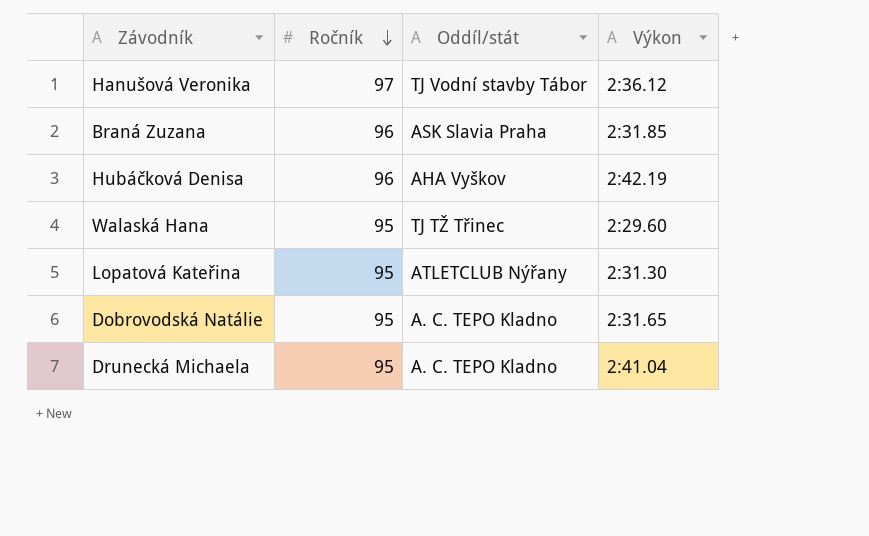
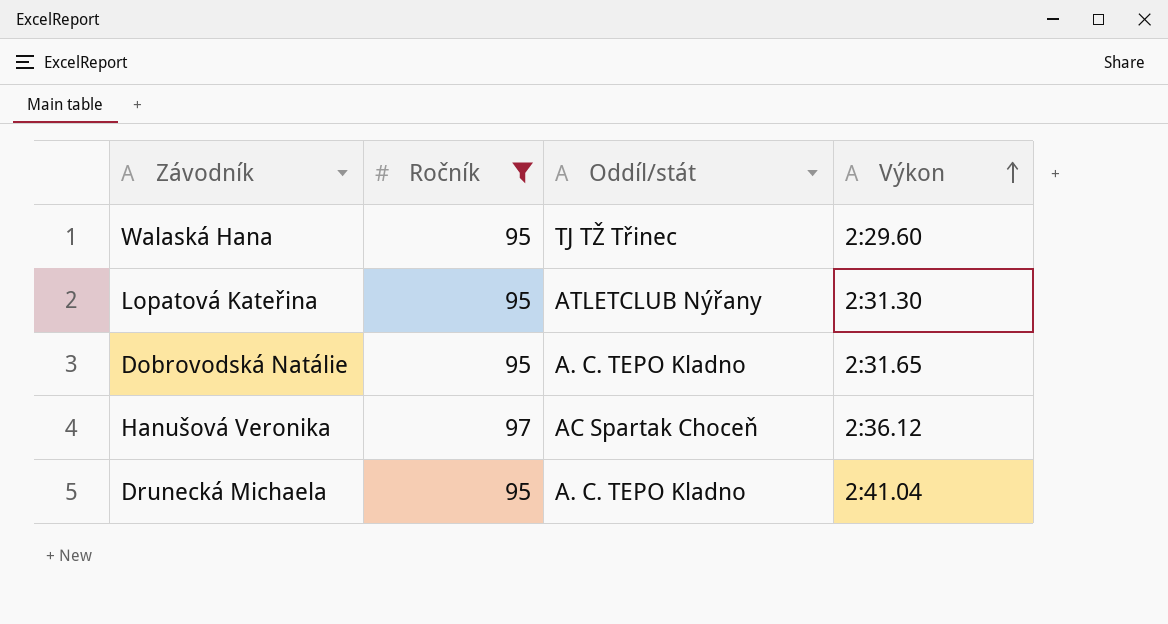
filter: none -> Ročník != 96
row order: Ročník descending -> Výkon ascending
Hanušová Veronika | Oddíl/stát: TJ Vodní stavby Tábor -> AC Spartak Choceň

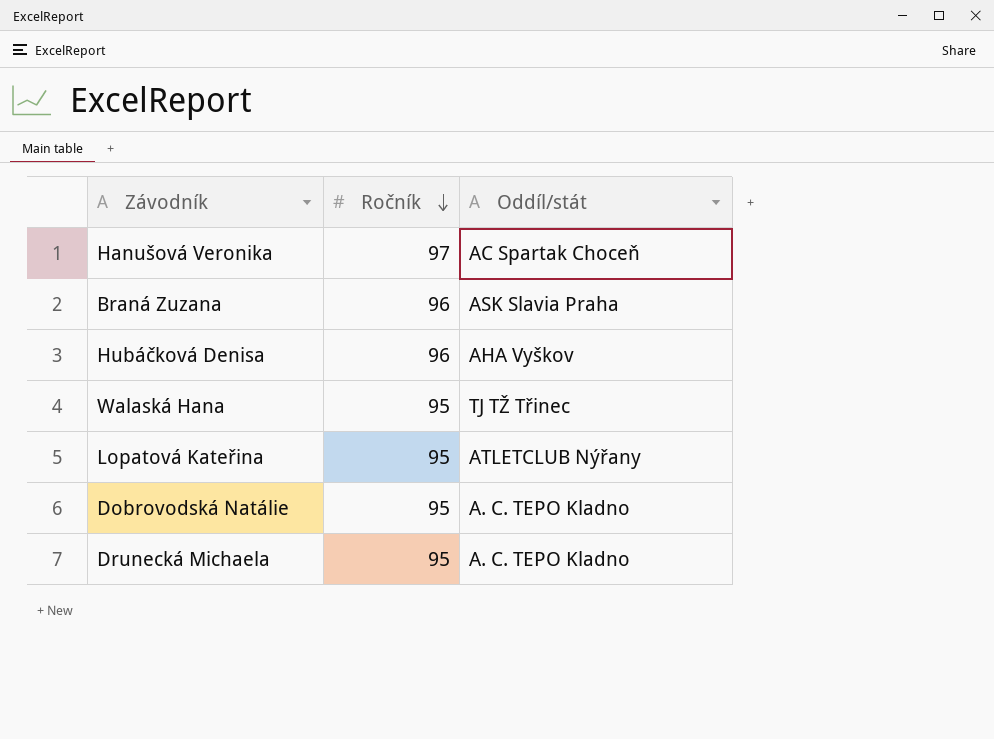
filter: Ročník != 96 -> none
row order: Výkon ascending -> Ročník descending
column Výkon | position: 4 -> none

